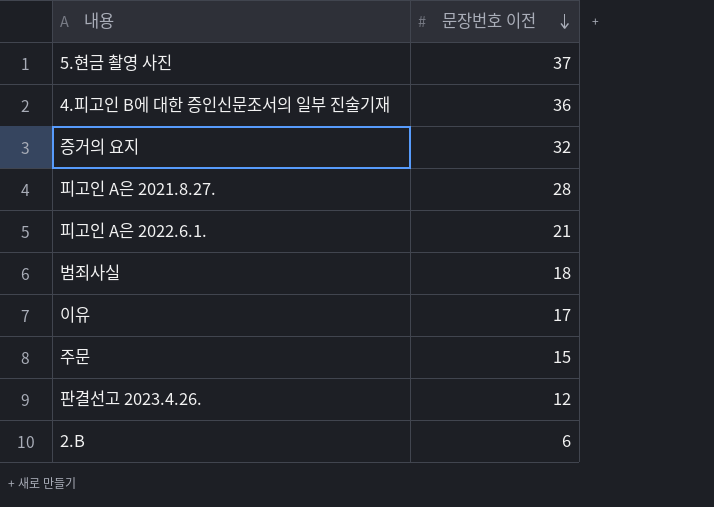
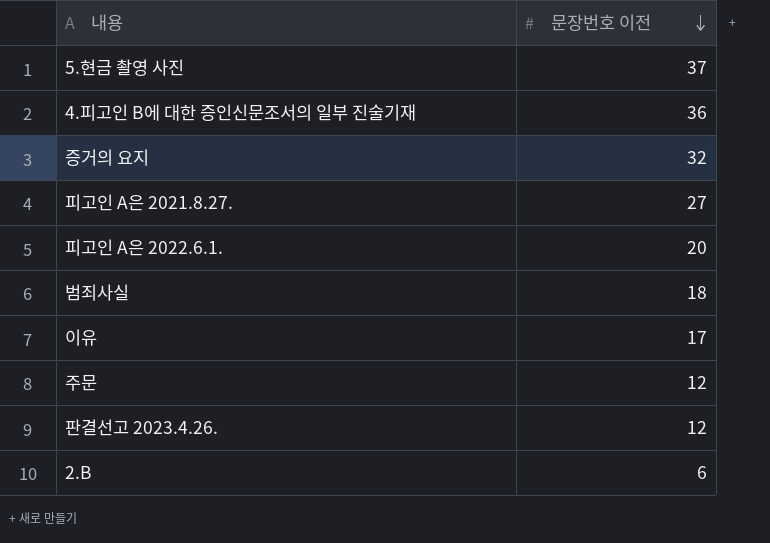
피고인 A은 2021.8.27. | 문장번호 이전: 28 -> 27
피고인 A은 2022.6.1. | 문장번호 이전: 21 -> 20
주문 | 문장번호 이전: 15 -> 12

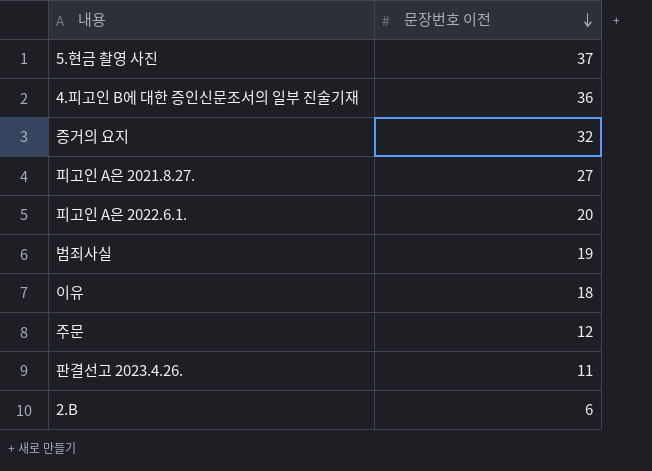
범죄사실 | 문장번호 이전: 18 -> 19
이유 | 문장번호 이전: 17 -> 18
판결선고 2023.4.26. | 문장번호 이전: 12 -> 11

